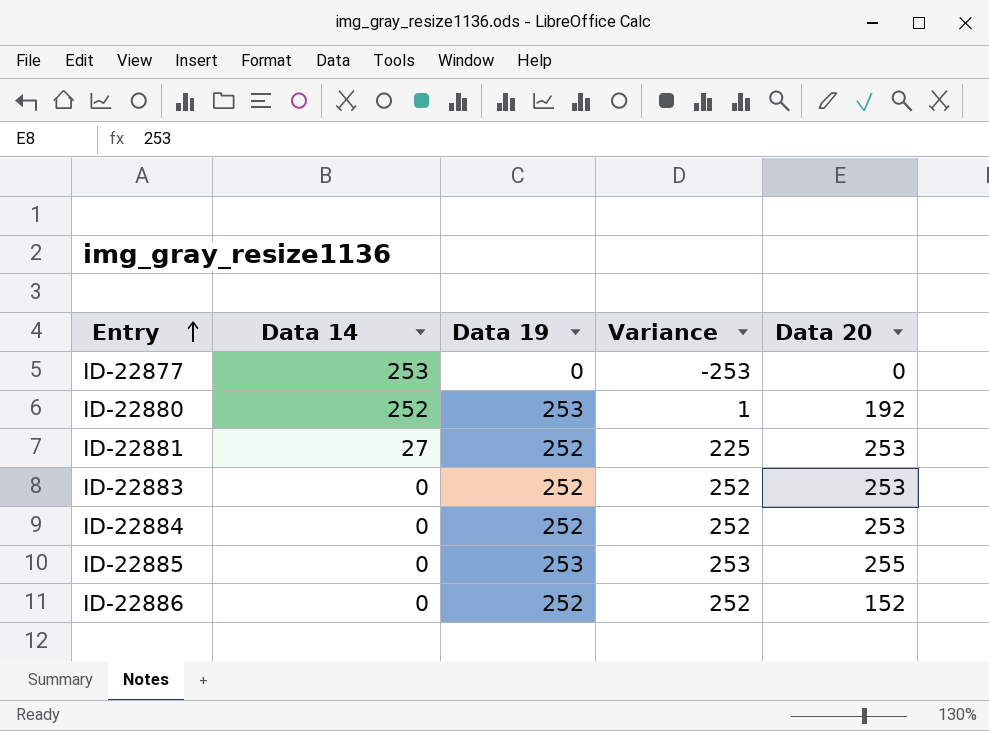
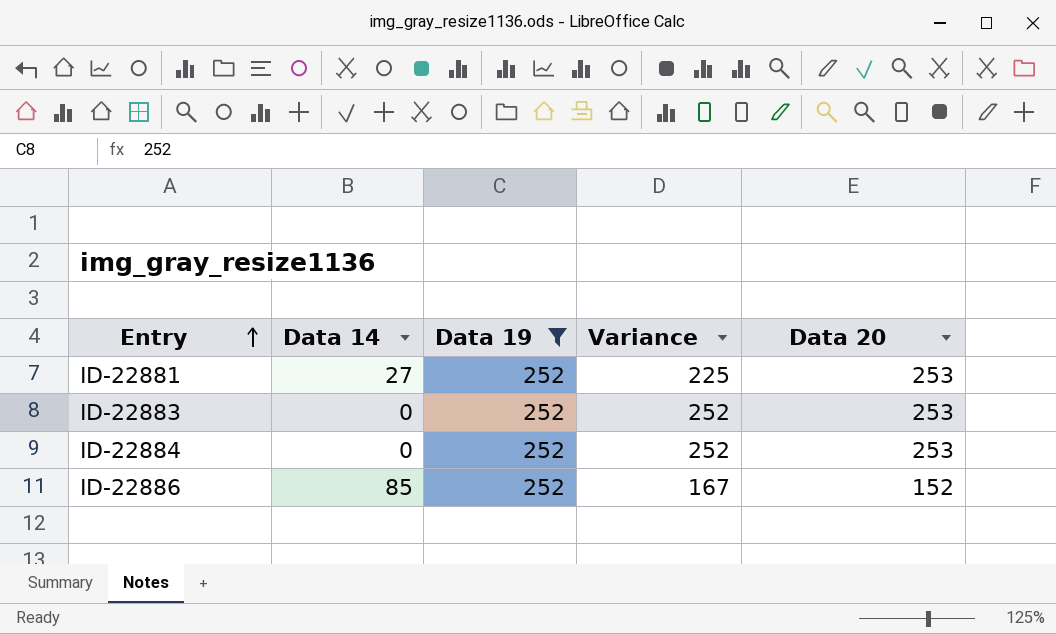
filter: none -> Data 19 = 252
ID-22886 | Data 14: 0 -> 85
ID-22886 | Variance: 252 -> 167

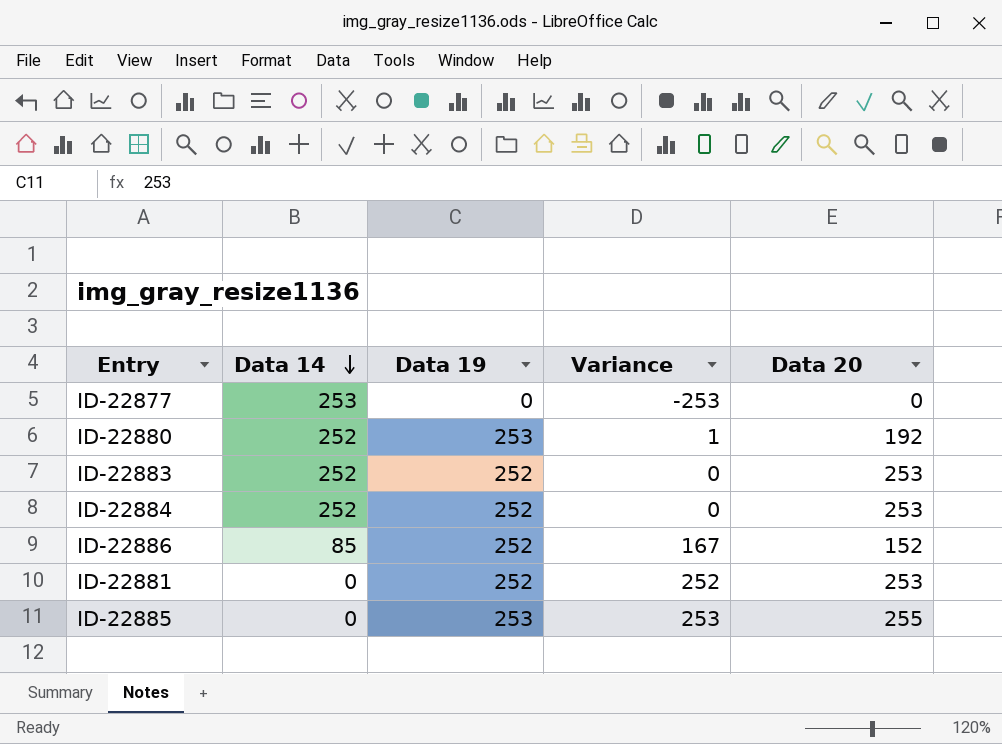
filter: Data 19 = 252 -> none
row order: Entry ascending -> Data 14 descending
ID-22883 | Data 14: 0 -> 252
ID-22883 | Variance: 252 -> 0
ID-22884 | Data 14: 0 -> 252
ID-22884 | Variance: 252 -> 0
ID-22881 | Data 14: 27 -> 0
ID-22881 | Variance: 225 -> 252

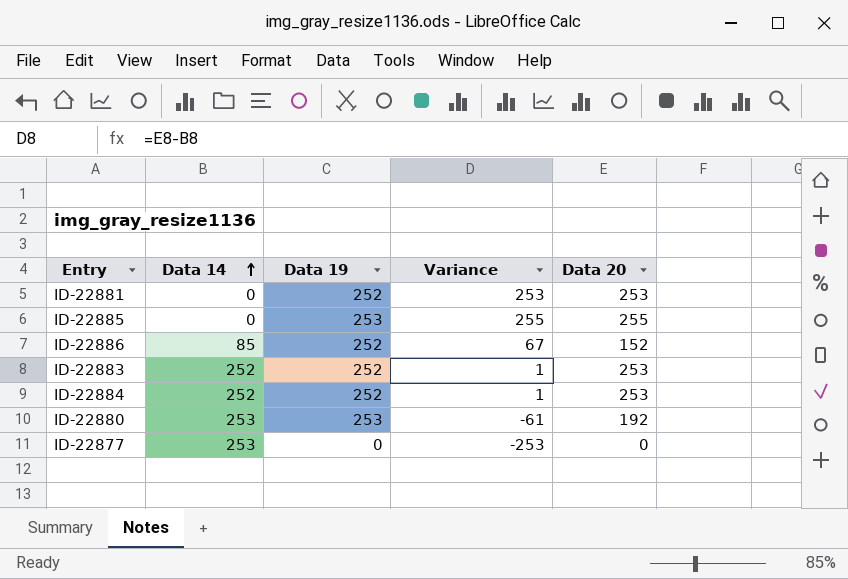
row order: Data 14 descending -> Data 14 ascending
column Variance | formula: [Data 19] - [Data 14] -> [Data 20] - [Data 14]
ID-22880 | Data 14: 252 -> 253

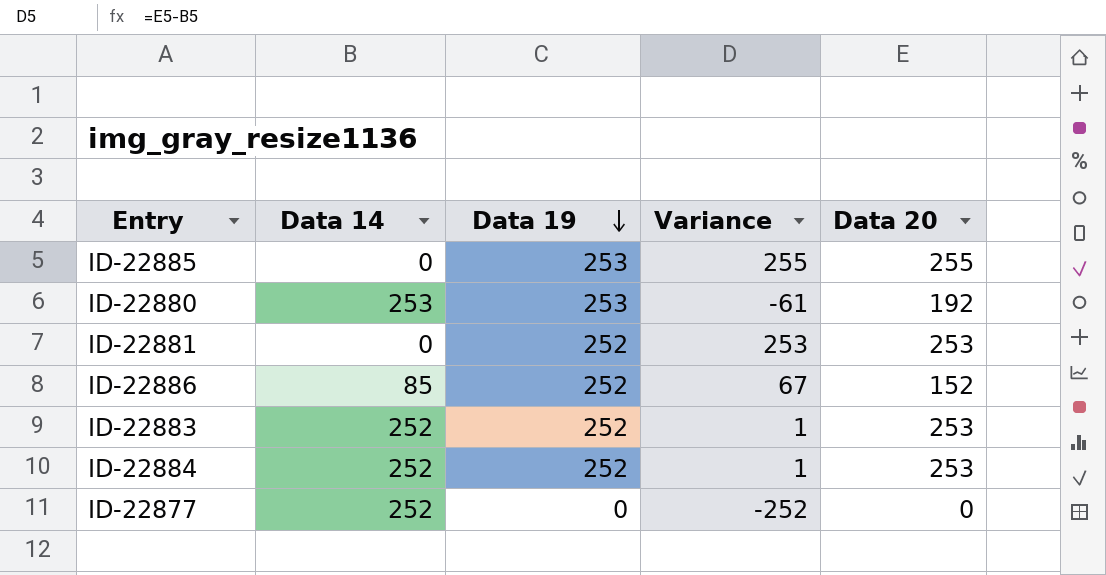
row order: Data 14 ascending -> Data 19 descending
ID-22877 | Data 14: 253 -> 252
ID-22877 | Variance: -253 -> -252

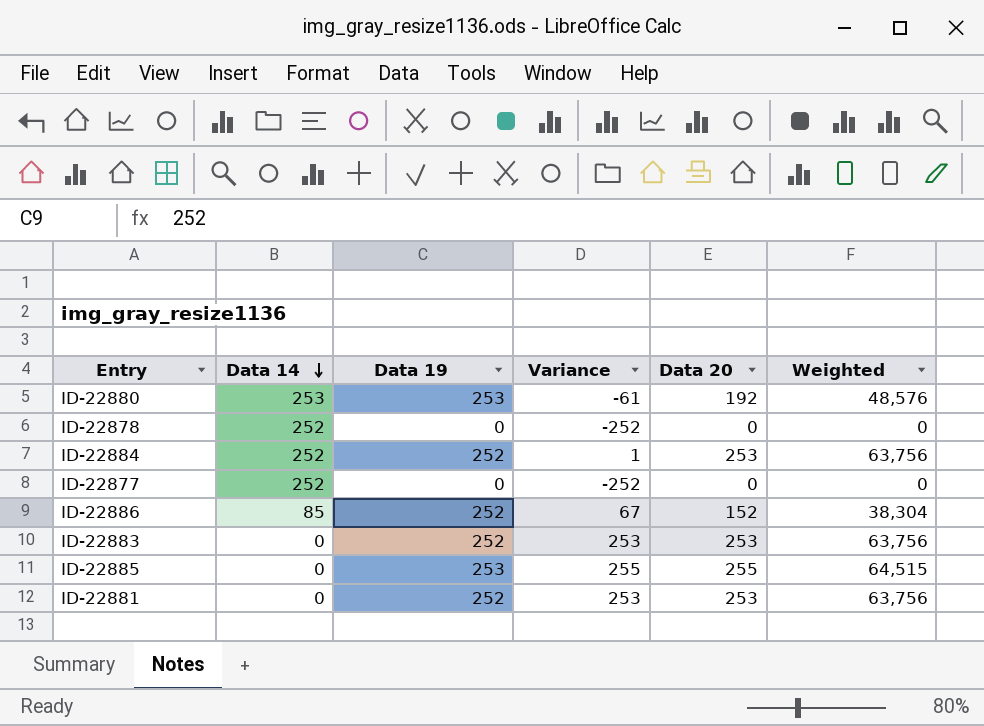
row order: Data 19 descending -> Data 14 descending
column Weighted | formula: none -> [Data 19] * [Data 20]
row ID-22878: none -> 252 | 0 | -252 | 0 | 0
ID-22883 | Data 14: 252 -> 0
ID-22883 | Variance: 1 -> 253

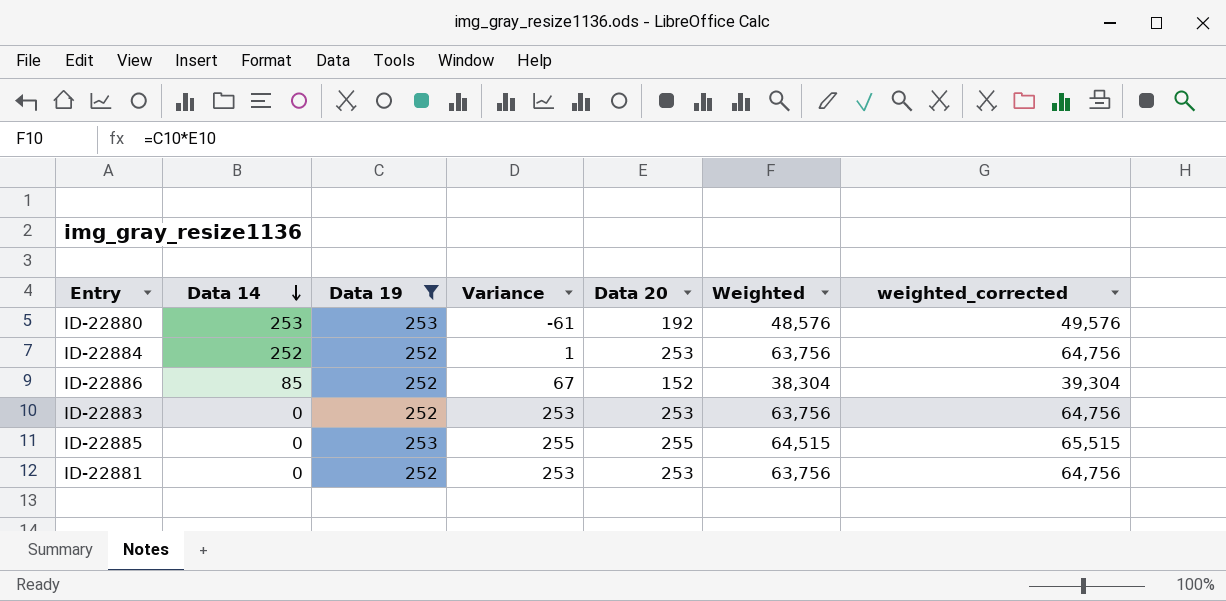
filter: none -> Data 19 != 0
column weighted_corrected | formula: none -> [Weighted] + 1000

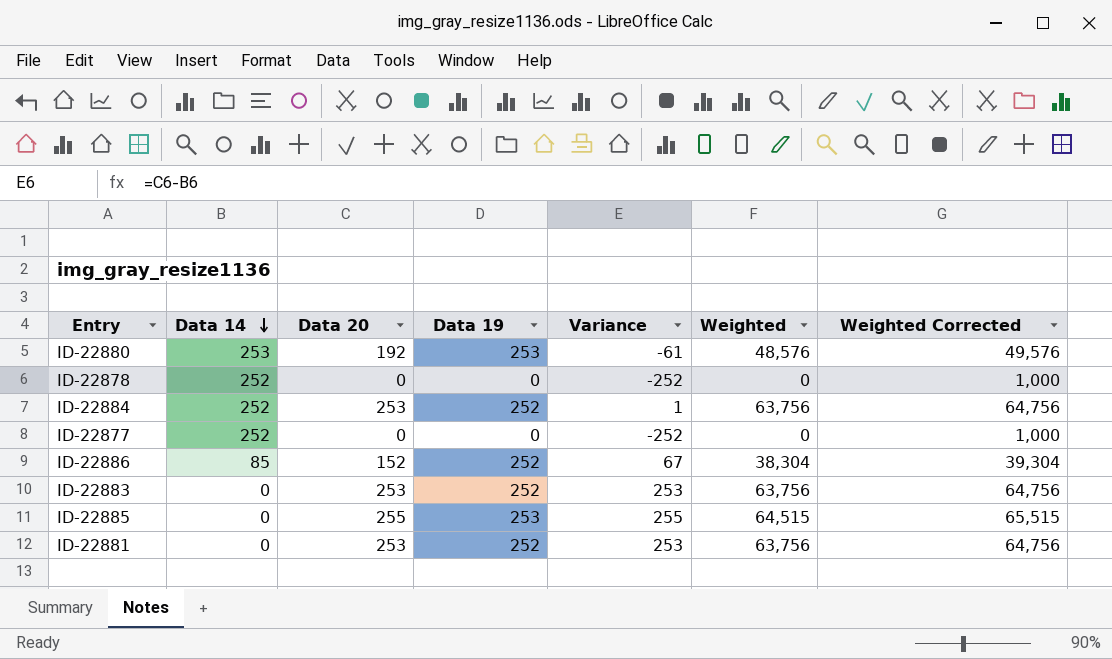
filter: Data 19 != 0 -> none
column Data 20 | position: 5 -> 3
column name: weighted_corrected -> Weighted Corrected

